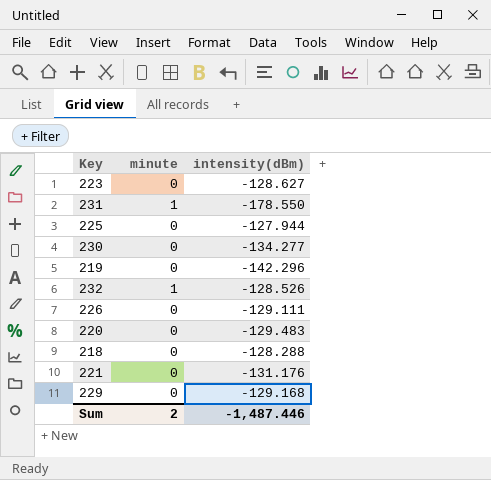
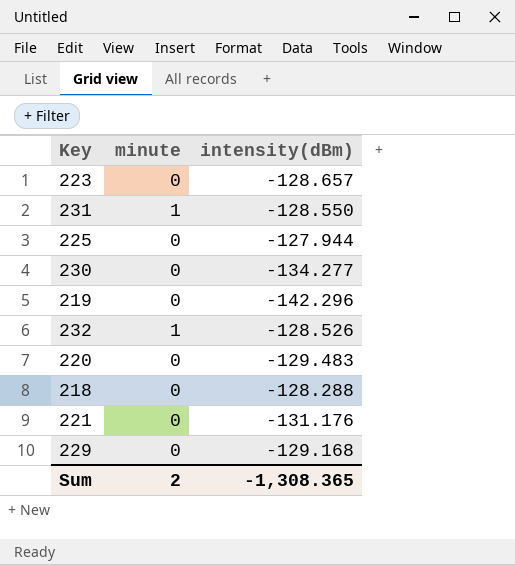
row 226: 0 | -129.111 -> none
223 | intensity(dBm): -128.627 -> -128.657
231 | intensity(dBm): -178.550 -> -128.550
Sum | intensity(dBm): -1,487.446 -> -1,308.365

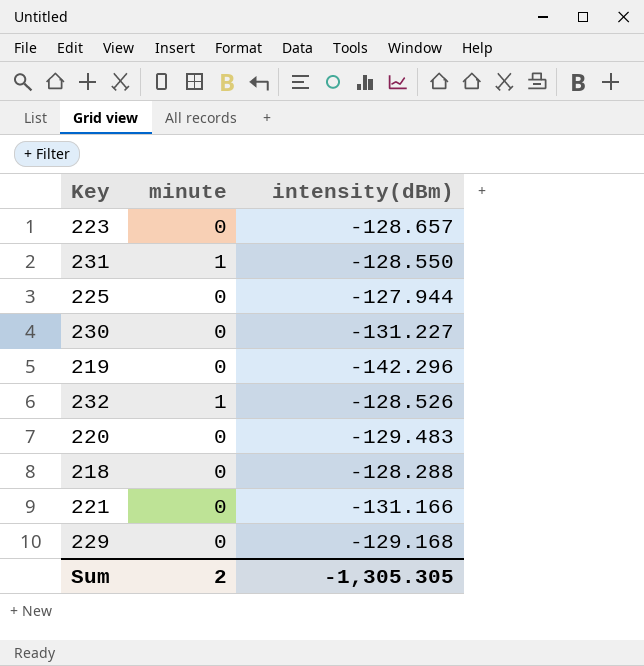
230 | intensity(dBm): -134.277 -> -131.227
221 | intensity(dBm): -131.176 -> -131.166
Sum | intensity(dBm): -1,308.365 -> -1,305.305

